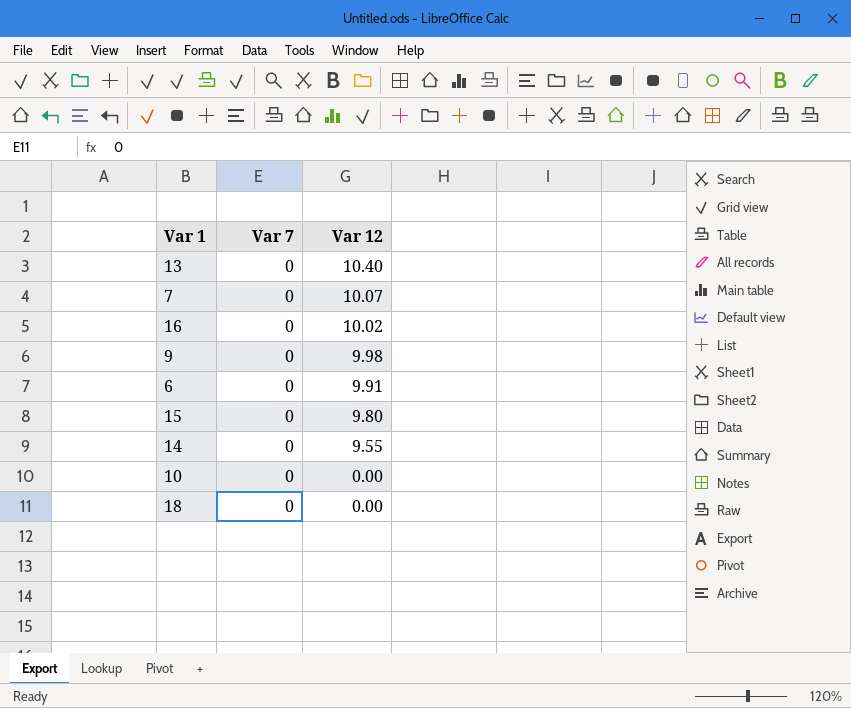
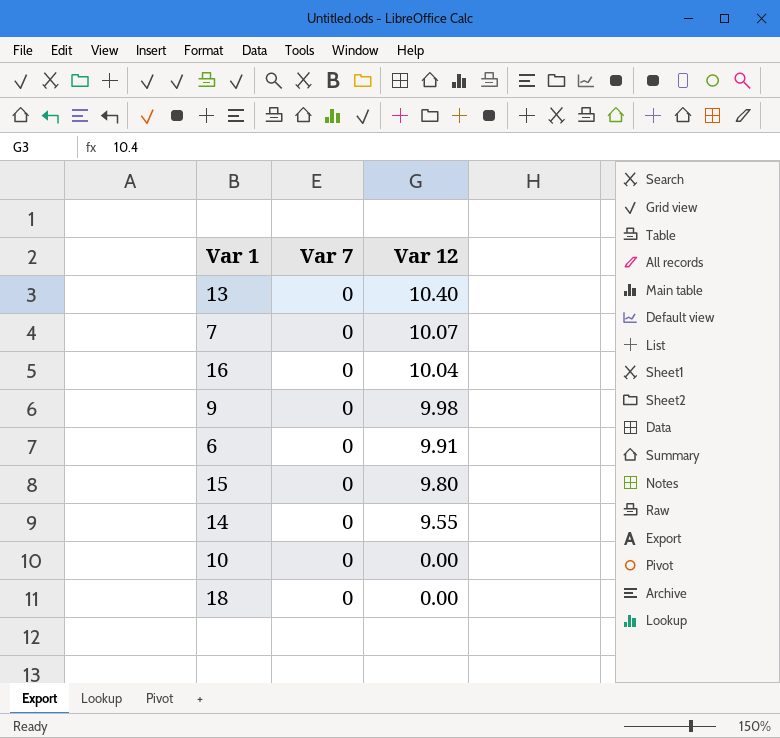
16 | Var 12: 10.02 -> 10.04

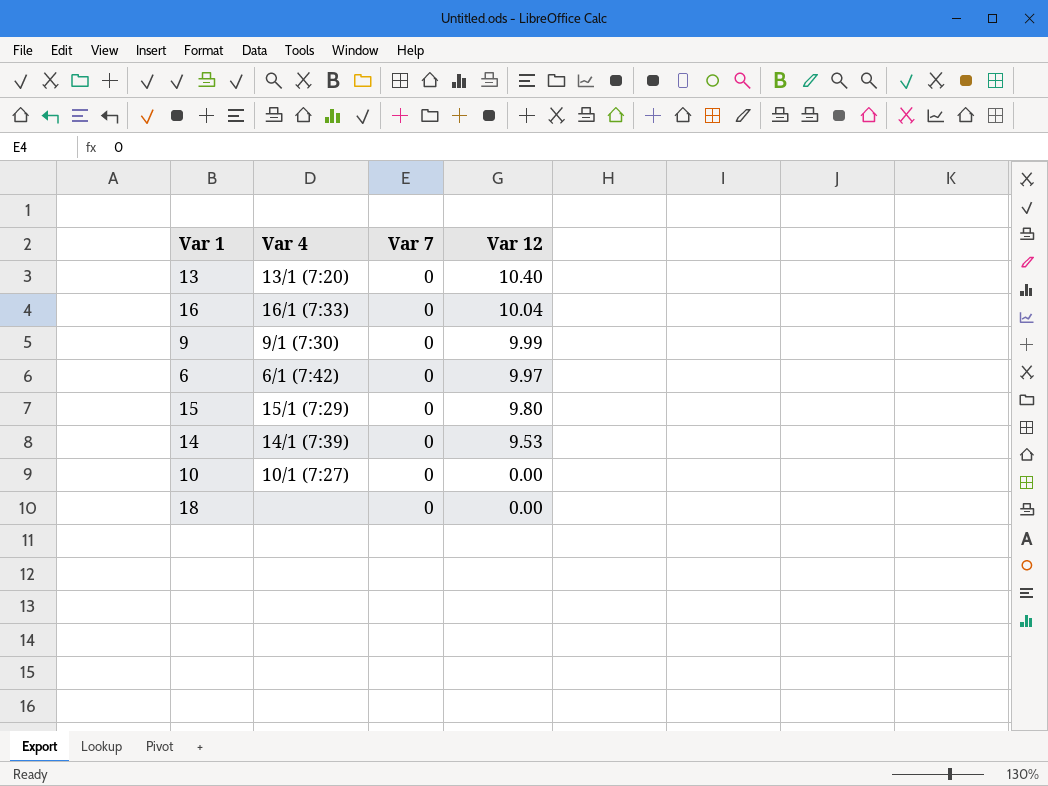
column Var 4 | position: none -> 2
row 7: 0 | 10.07 -> none
9 | Var 12: 9.98 -> 9.99
6 | Var 12: 9.91 -> 9.97
14 | Var 12: 9.55 -> 9.53

